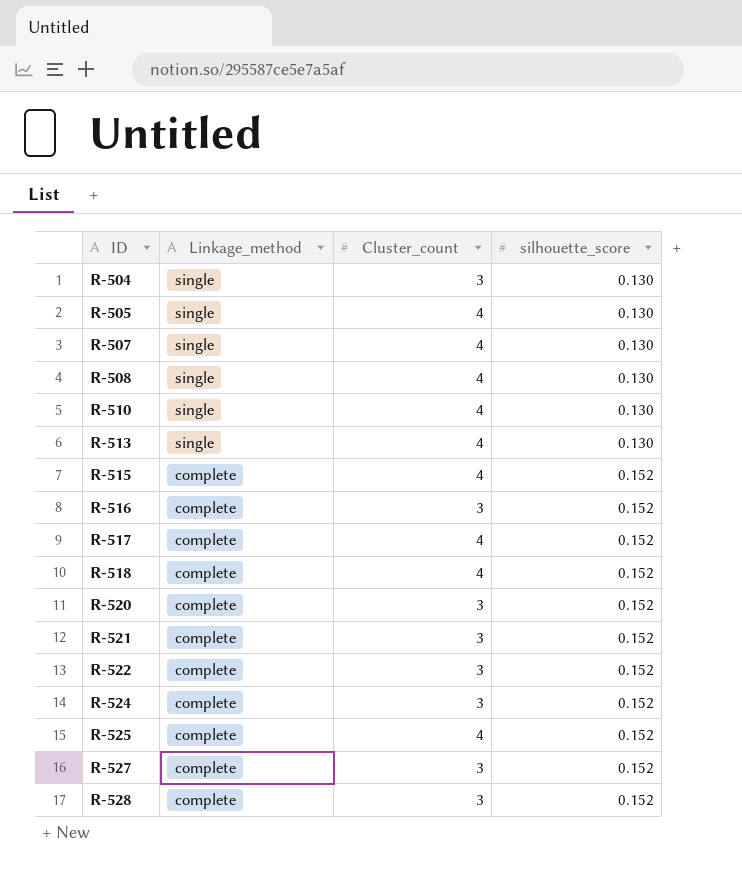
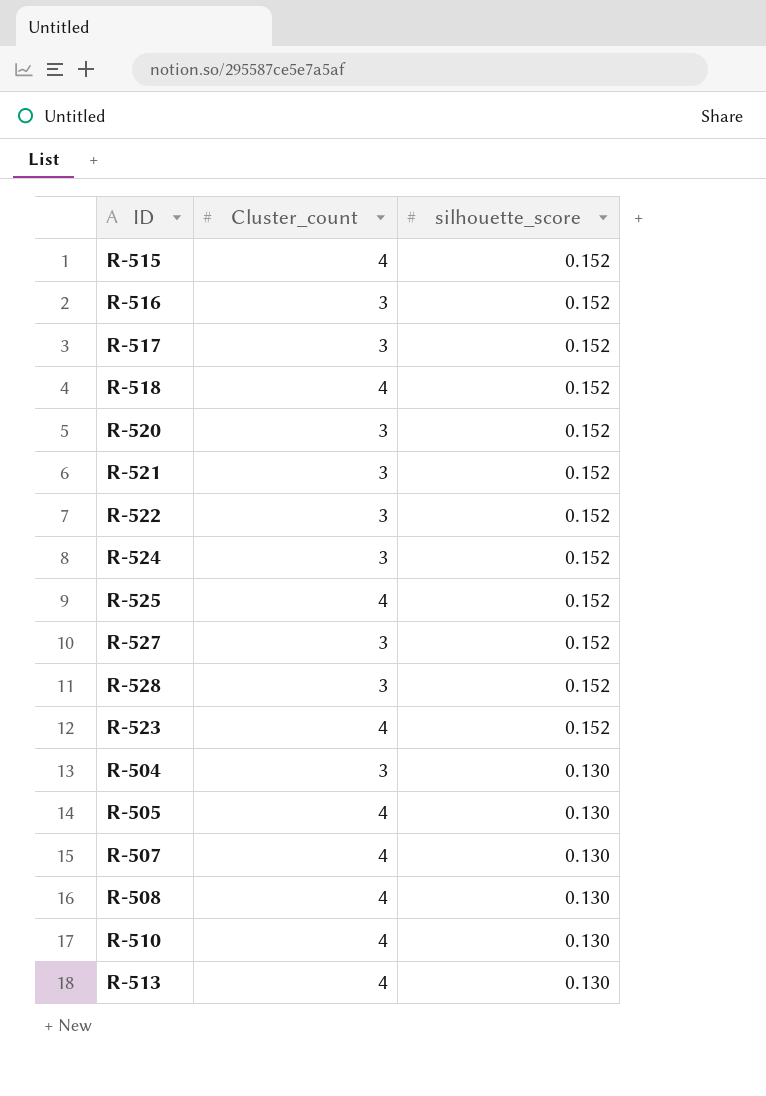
row order: ID ascending -> silhouette_score descending
column Linkage_method | position: 2 -> none
R-517 | Cluster_count: 4 -> 3
row R-523: none -> 4 | 0.152

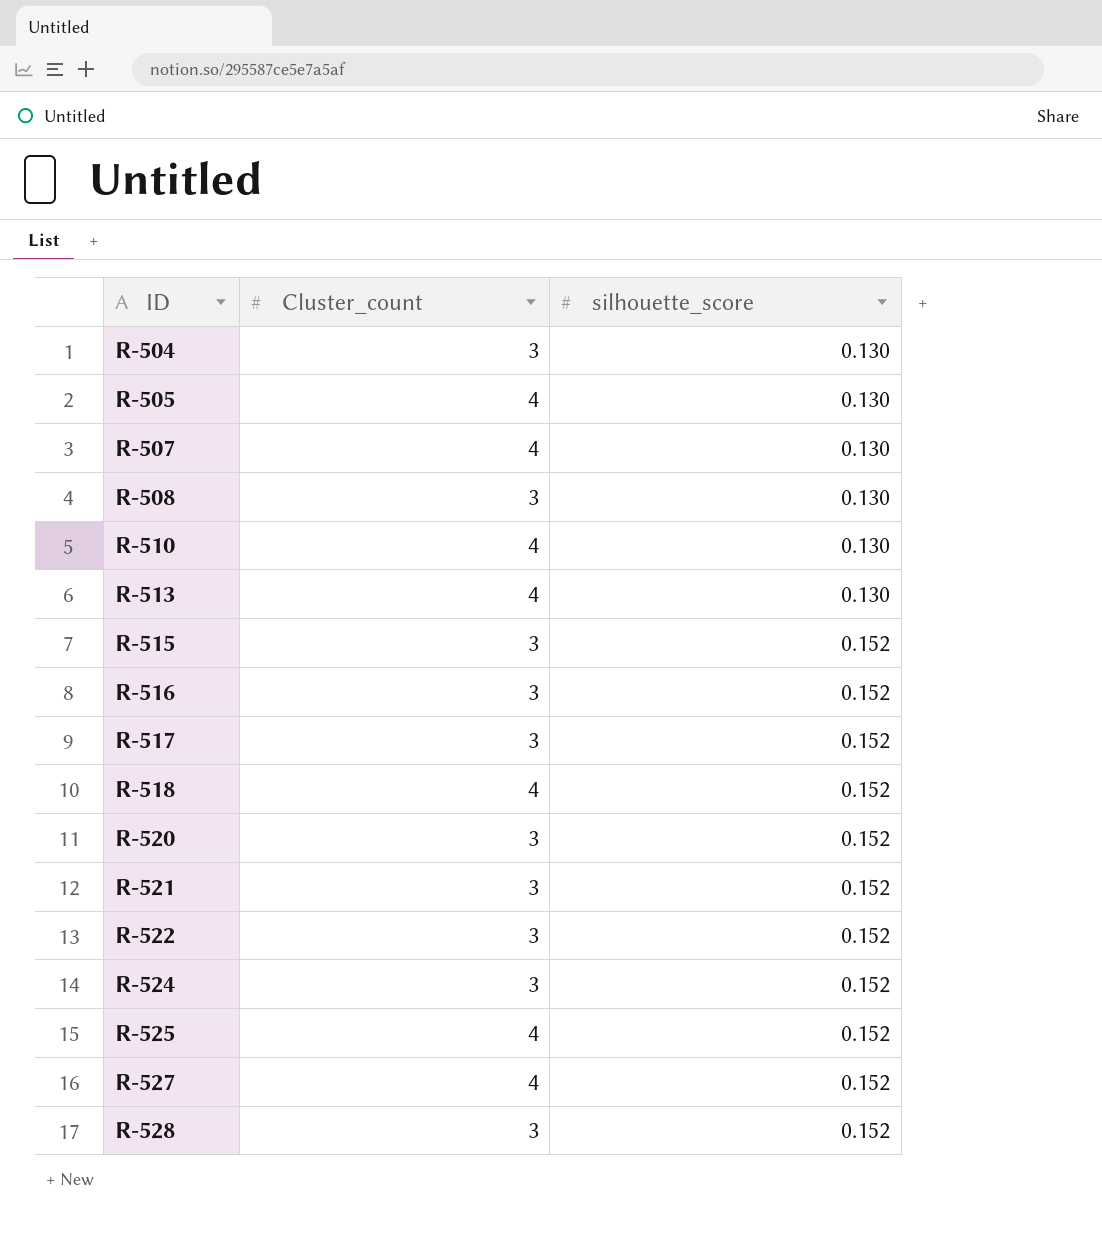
row order: silhouette_score descending -> ID ascending
row R-523: 4 | 0.152 -> none
R-508 | Cluster_count: 4 -> 3
R-515 | Cluster_count: 4 -> 3
R-527 | Cluster_count: 3 -> 4

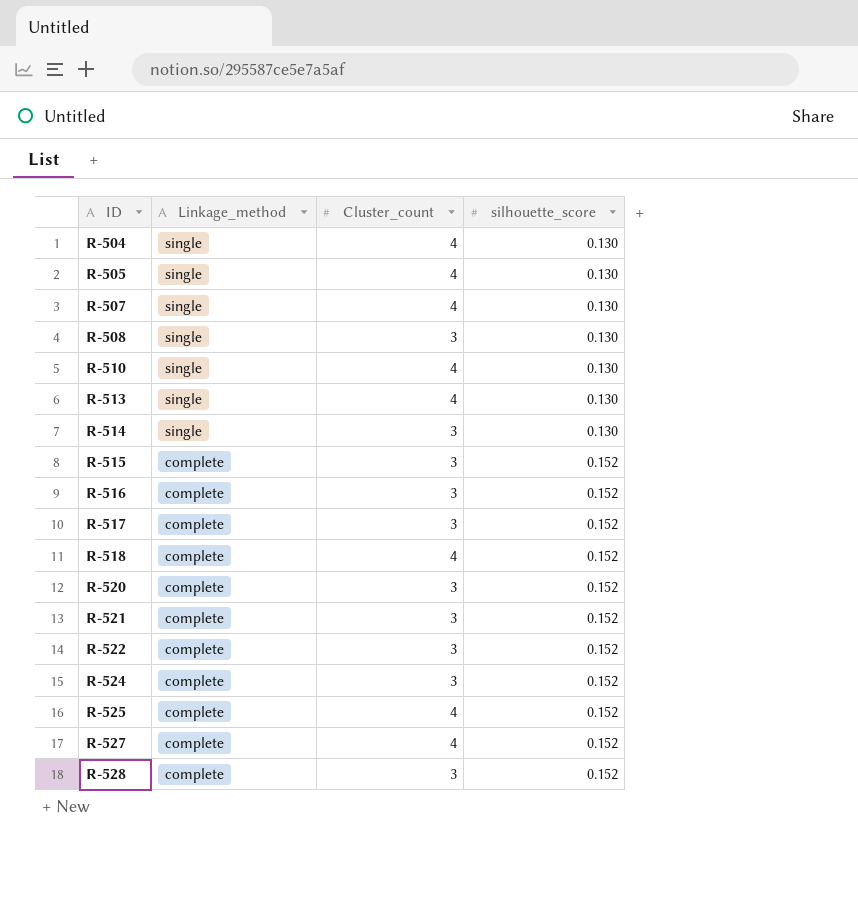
column Linkage_method | position: none -> 2
R-504 | Cluster_count: 3 -> 4
row R-514: none -> single | 3 | 0.130

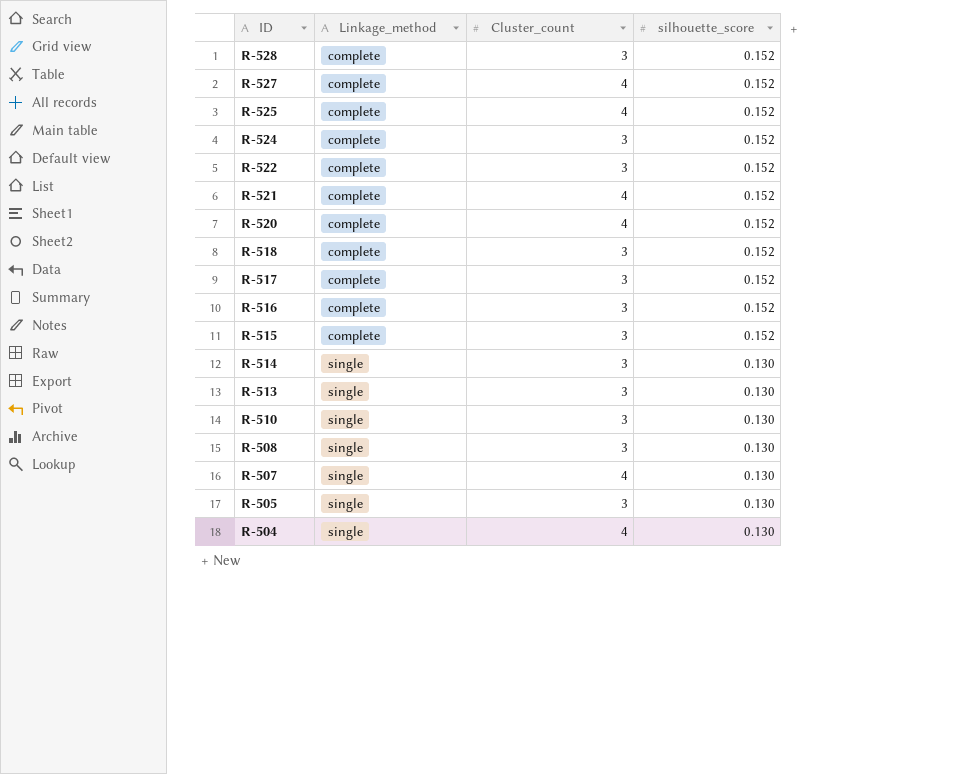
row order: ID ascending -> ID descending
R-521 | Cluster_count: 3 -> 4
R-520 | Cluster_count: 3 -> 4
R-518 | Cluster_count: 4 -> 3
R-513 | Cluster_count: 4 -> 3
R-510 | Cluster_count: 4 -> 3
R-505 | Cluster_count: 4 -> 3

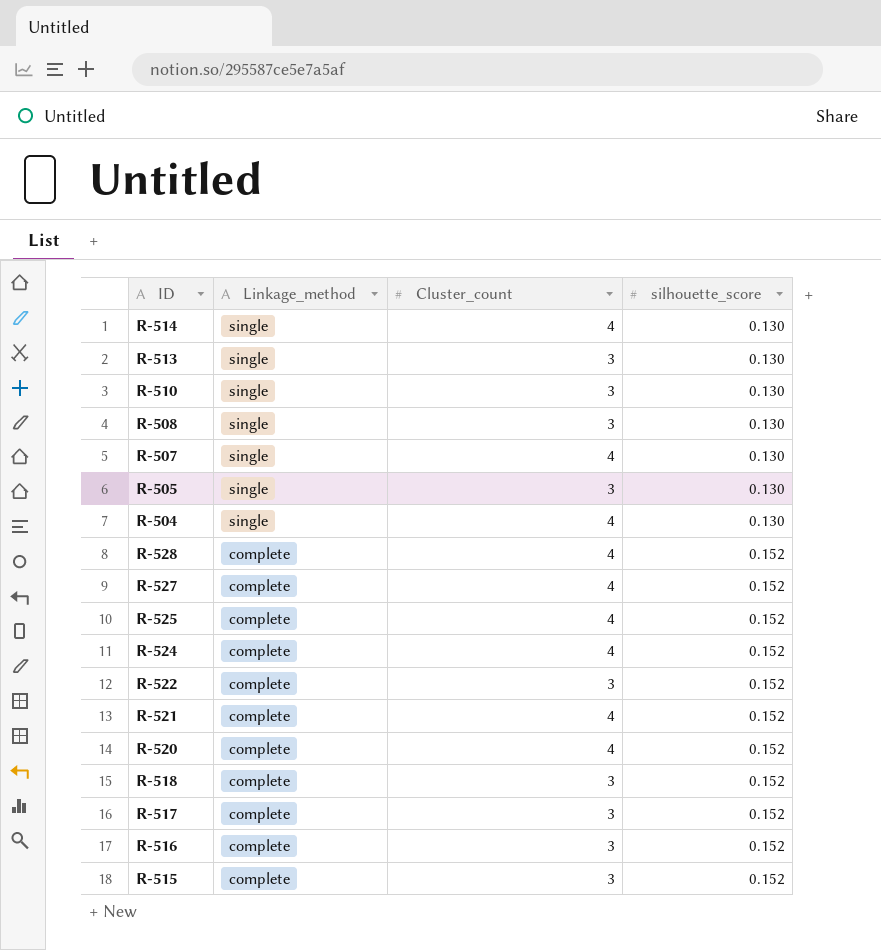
row order: ID descending -> Linkage_method descending
R-514 | Cluster_count: 3 -> 4
R-528 | Cluster_count: 3 -> 4
R-524 | Cluster_count: 3 -> 4

